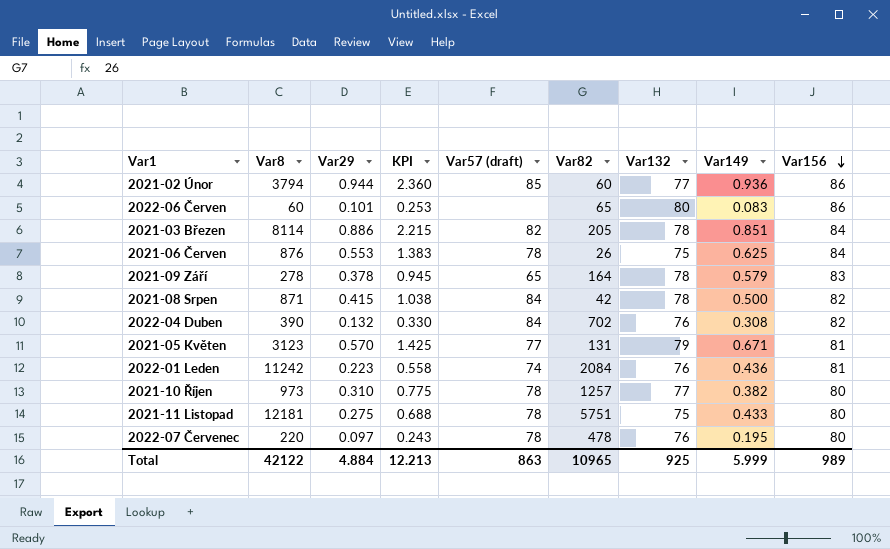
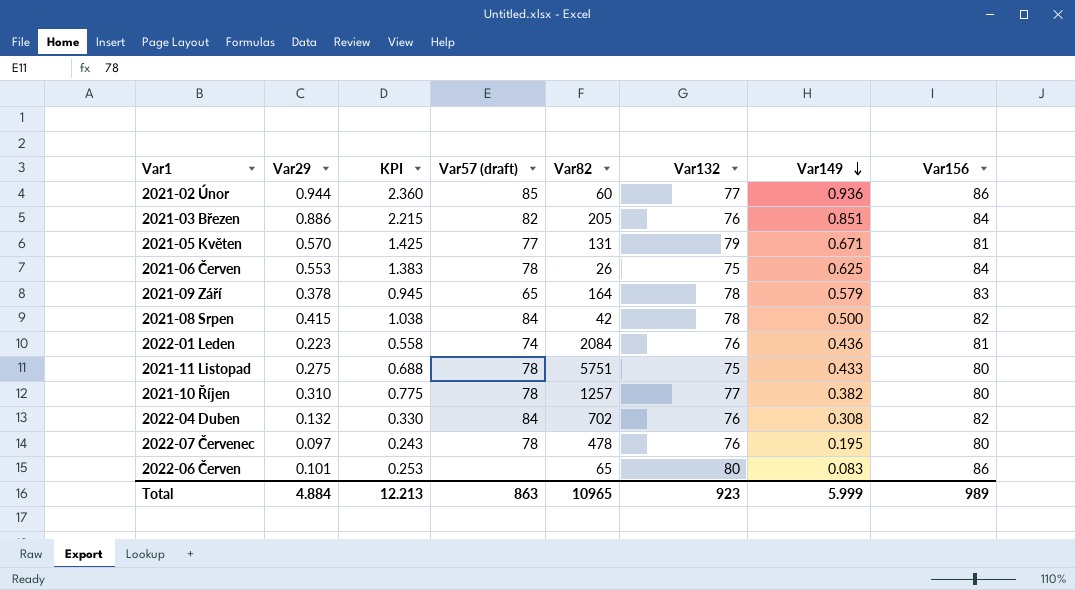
row order: Var156 descending -> Var149 descending
column Var8 | position: 2 -> none
2021-03 Březen | Var132: 78 -> 76
Total | Var132: 925 -> 923

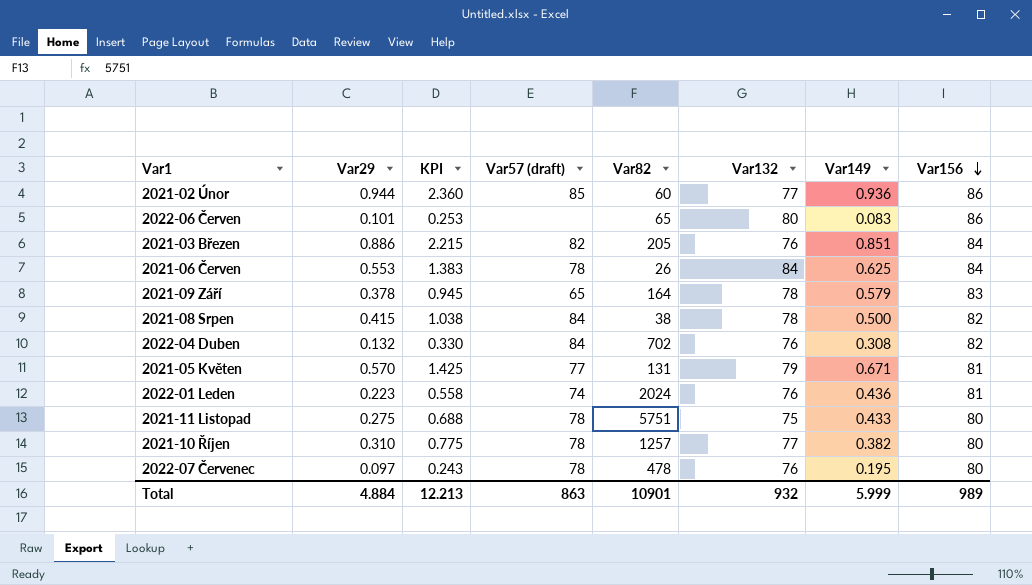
row order: Var149 descending -> Var156 descending
2021-06 Červen | Var132: 75 -> 84
2021-08 Srpen | Var82: 42 -> 38
2022-01 Leden | Var82: 2084 -> 2024
Total | Var82: 10965 -> 10901
Total | Var132: 923 -> 932

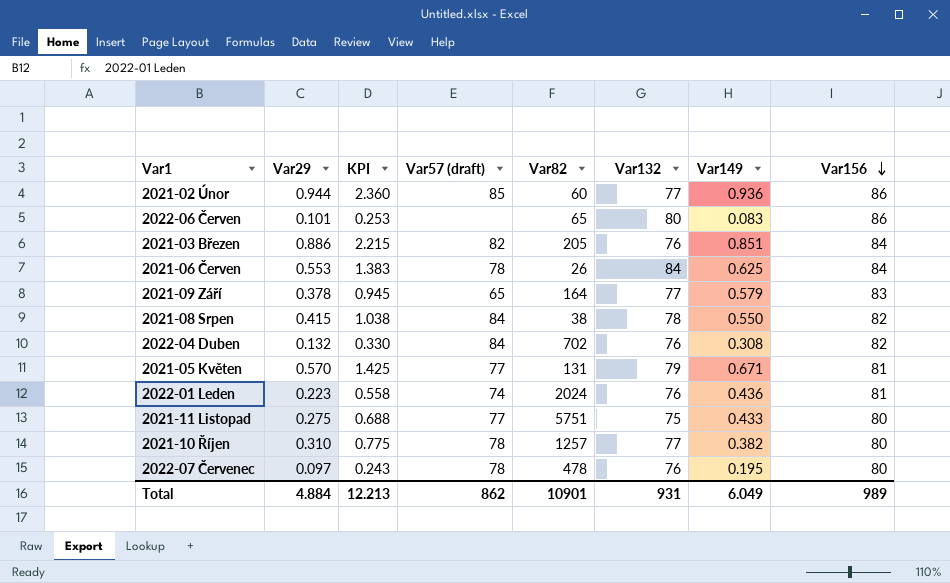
2021-09 Září | Var132: 78 -> 77
2021-08 Srpen | Var149: 0.500 -> 0.550
2021-11 Listopad | Var57 (draft): 78 -> 77
Total | Var57 (draft): 863 -> 862
Total | Var132: 932 -> 931
Total | Var149: 5.999 -> 6.049

